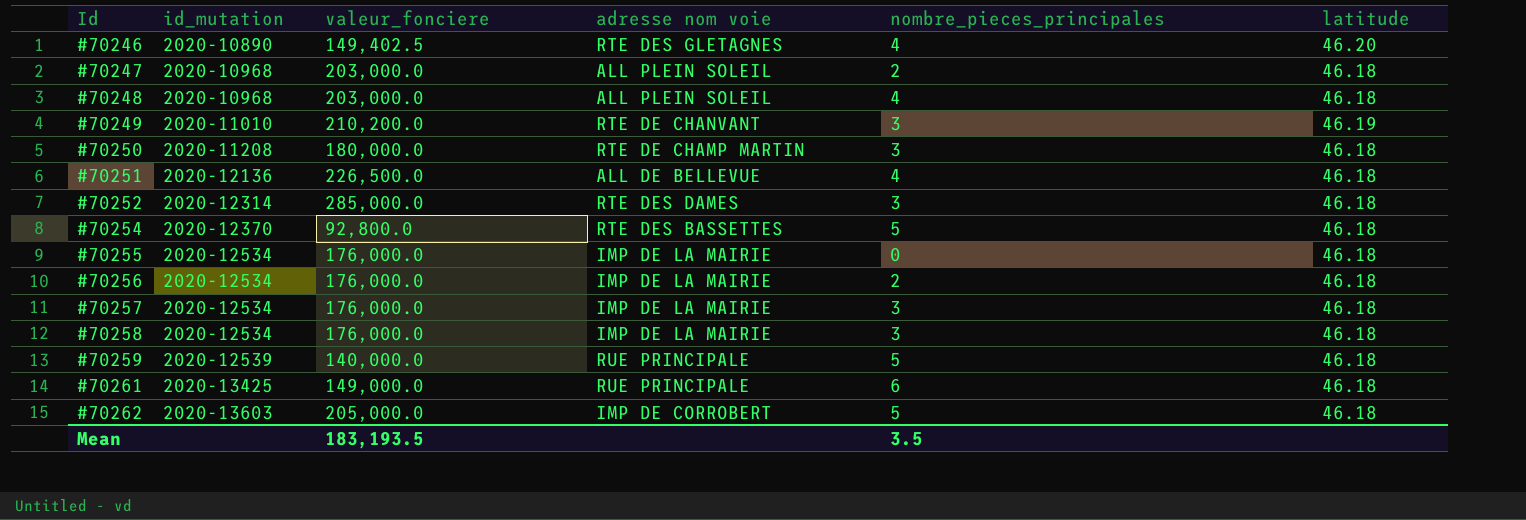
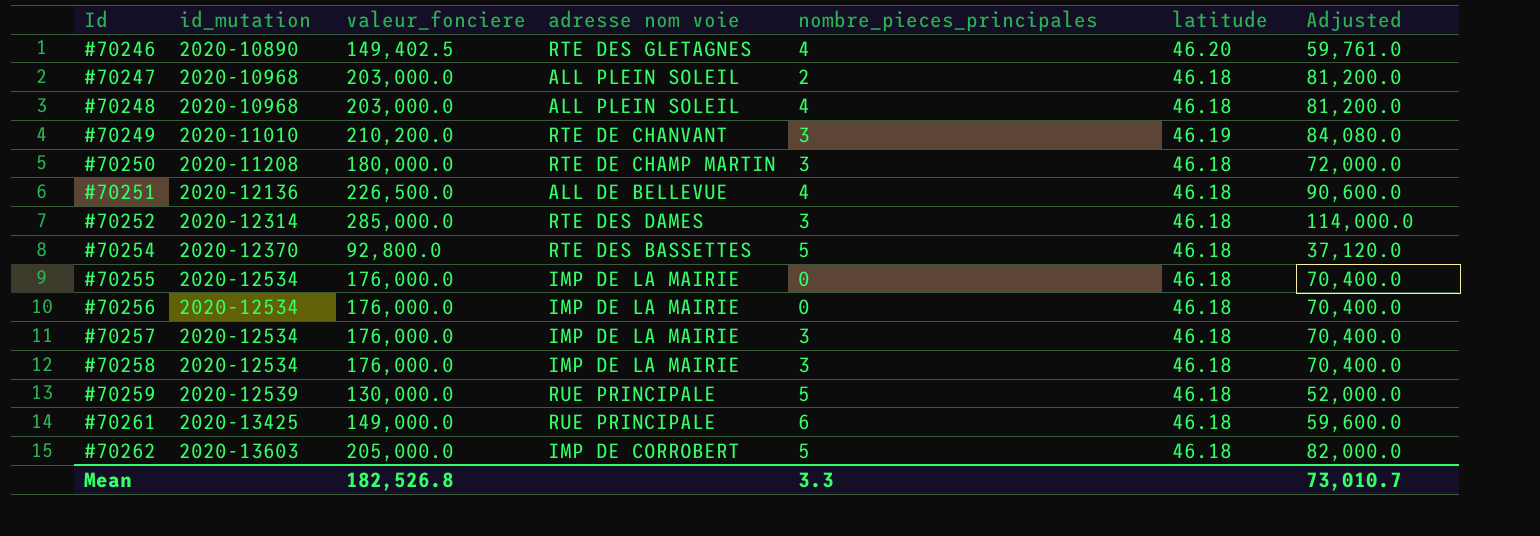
column Adjusted | formula: none -> [valeur_fonciere] * 0.4
#70256 | nombre_pieces_principales: 2 -> 0
#70259 | valeur_fonciere: 140,000.0 -> 130,000.0
Mean | valeur_fonciere: 183,193.5 -> 182,526.8
Mean | nombre_pieces_principales: 3.5 -> 3.3

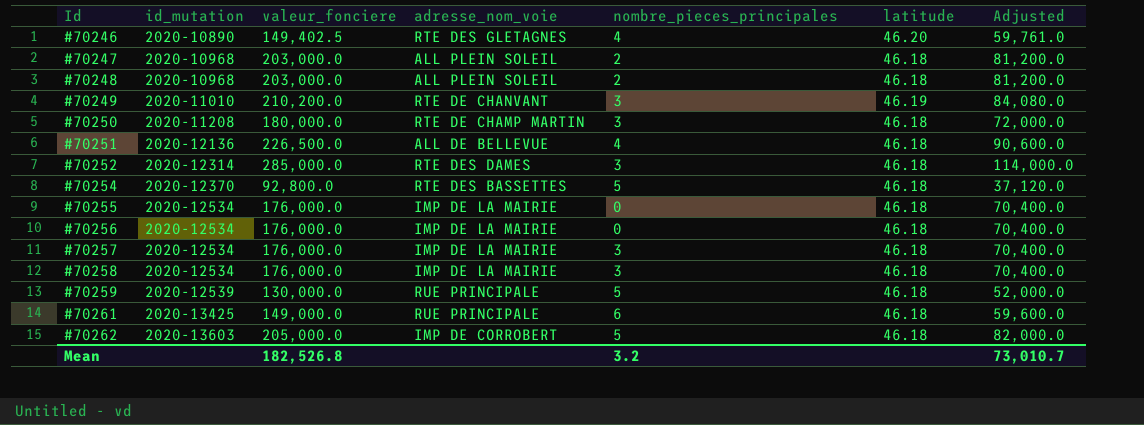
column name: adresse nom voie -> adresse_nom_voie
#70248 | nombre_pieces_principales: 4 -> 2
Mean | nombre_pieces_principales: 3.3 -> 3.2

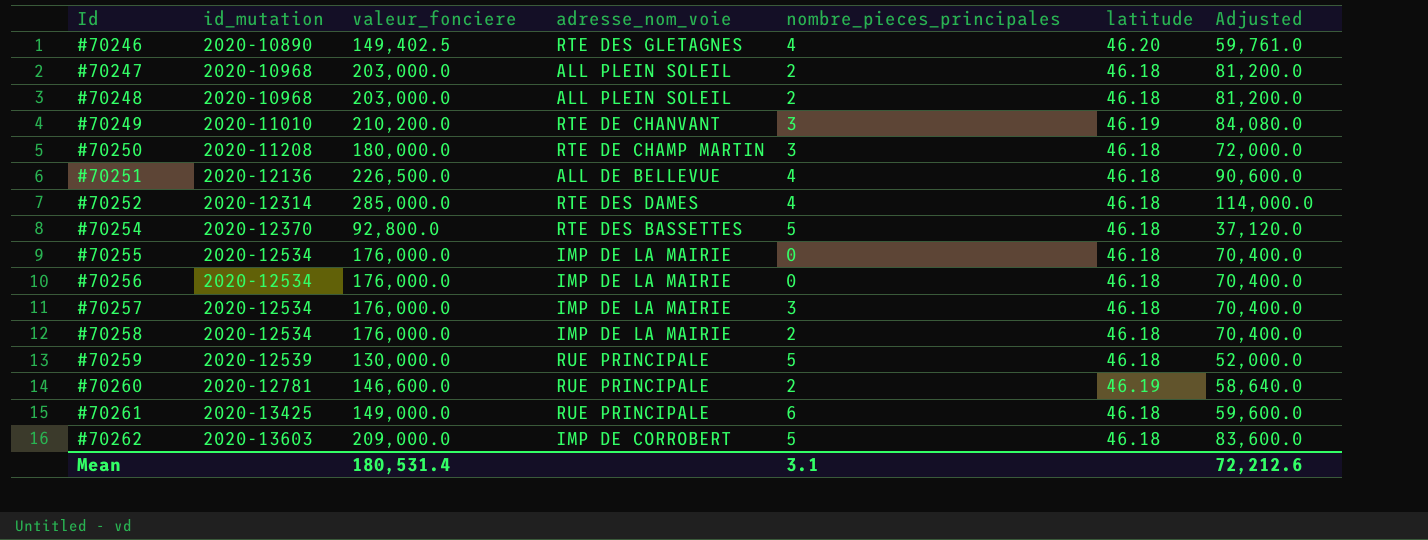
#70252 | nombre_pieces_principales: 3 -> 4
#70258 | nombre_pieces_principales: 3 -> 2
row #70260: none -> 2020-12781 | 146,600.0 | RUE PRINCIPALE | 2 | 46.19 | 58,640.0
#70262 | valeur_fonciere: 205,000.0 -> 209,000.0
#70262 | Adjusted: 82,000.0 -> 83,600.0
Mean | valeur_fonciere: 182,526.8 -> 180,531.4
Mean | nombre_pieces_principales: 3.2 -> 3.1
Mean | Adjusted: 73,010.7 -> 72,212.6

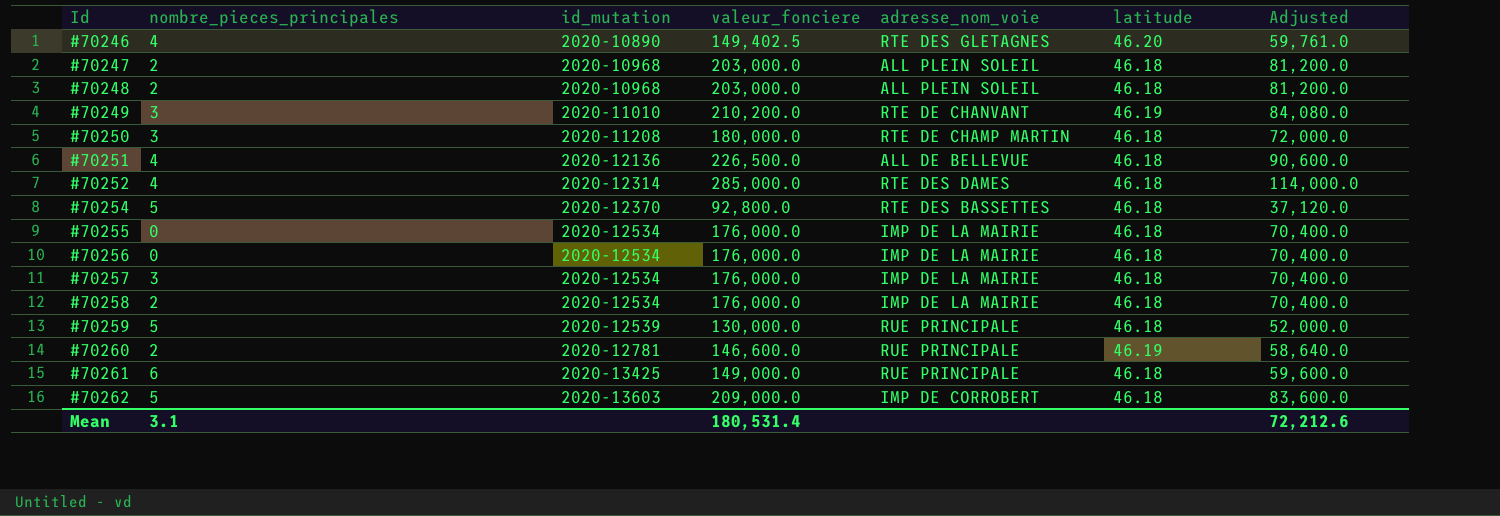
column nombre_pieces_principales | position: 5 -> 2

